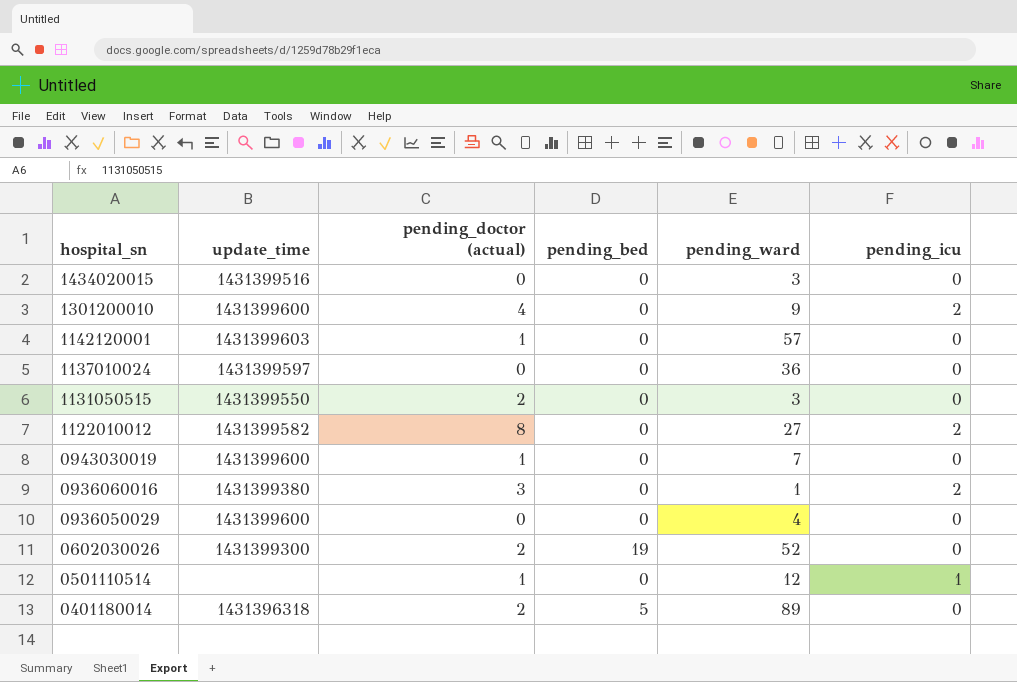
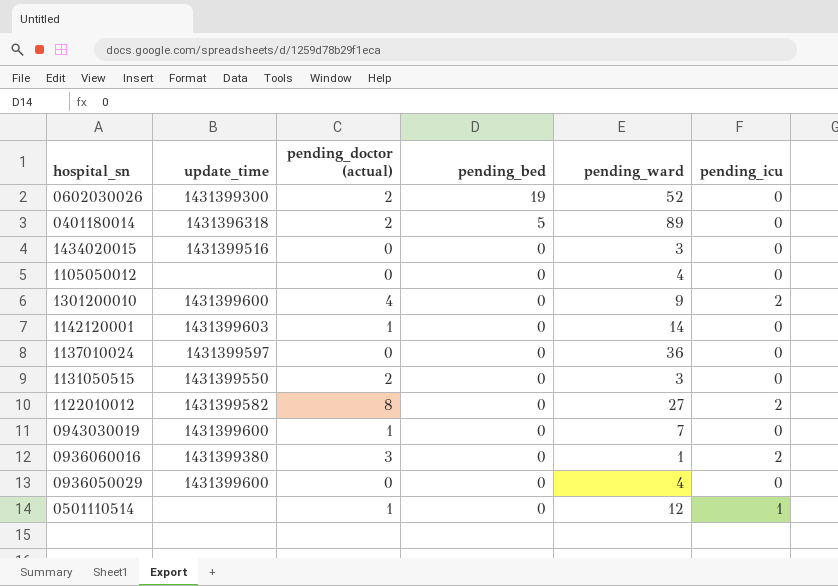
row order: hospital_sn descending -> pending_bed descending
row 1105050012: none -> none | 0 | 0 | 4 | 0
1142120001 | pending_ward: 57 -> 14

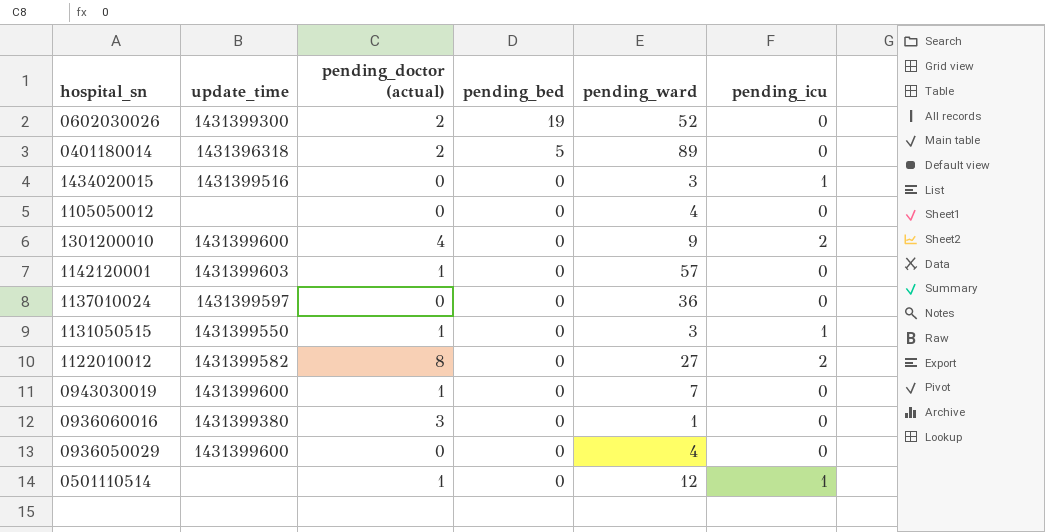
1434020015 | pending_icu: 0 -> 1
1142120001 | pending_ward: 14 -> 57
1131050515 | pending_doctor (actual): 2 -> 1
1131050515 | pending_icu: 0 -> 1
0936060016 | pending_icu: 2 -> 0

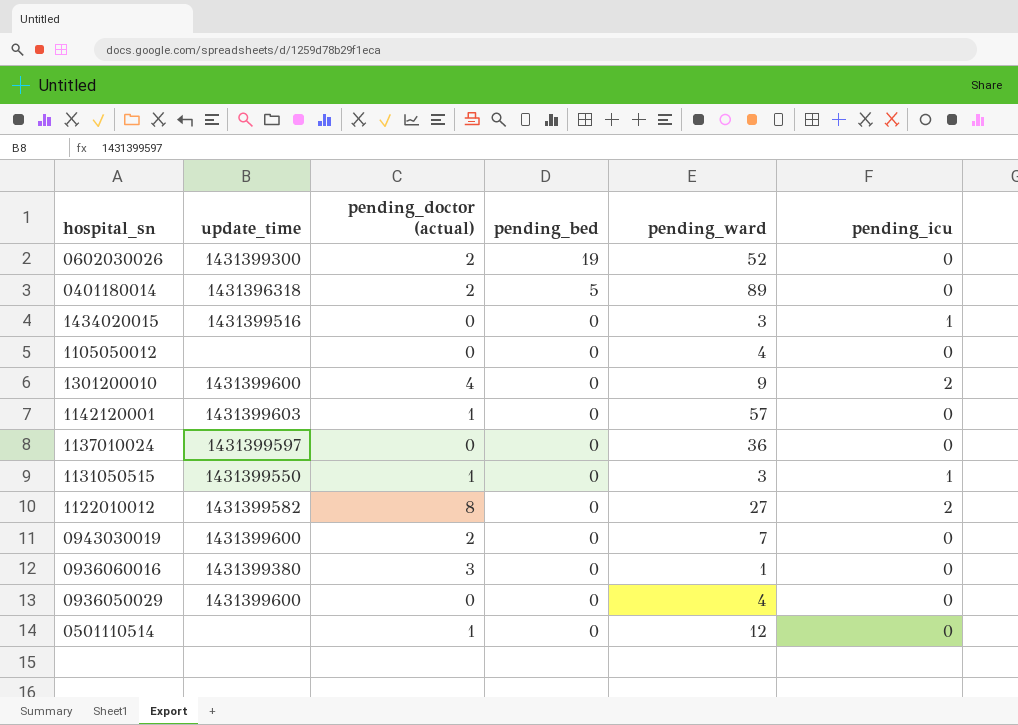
0943030019 | pending_doctor (actual): 1 -> 2
0501110514 | pending_icu: 1 -> 0

